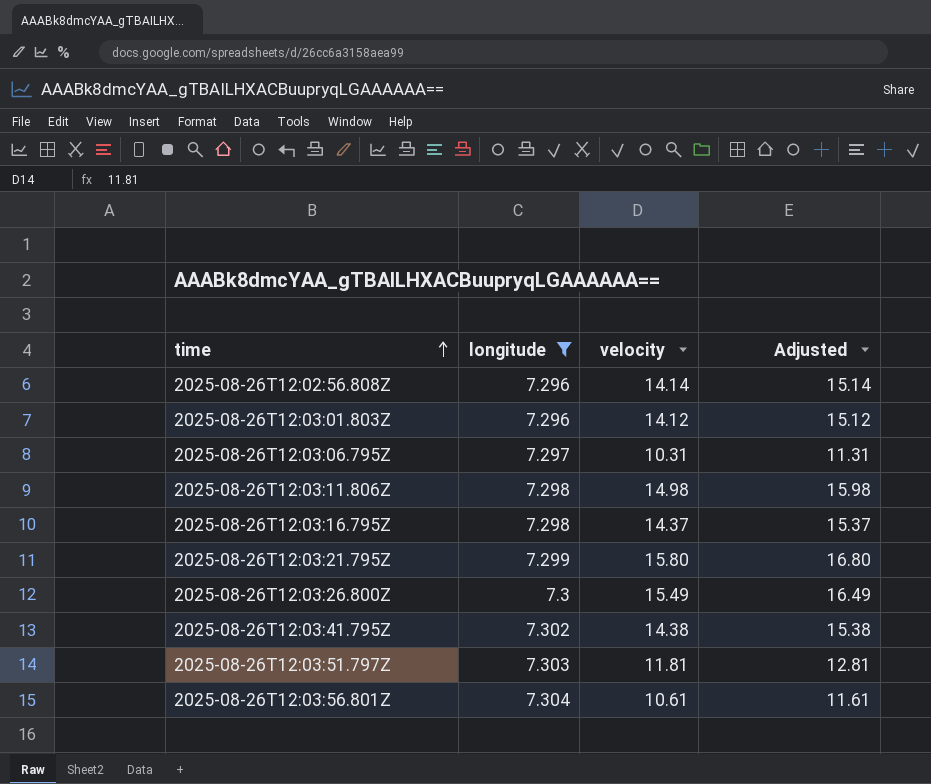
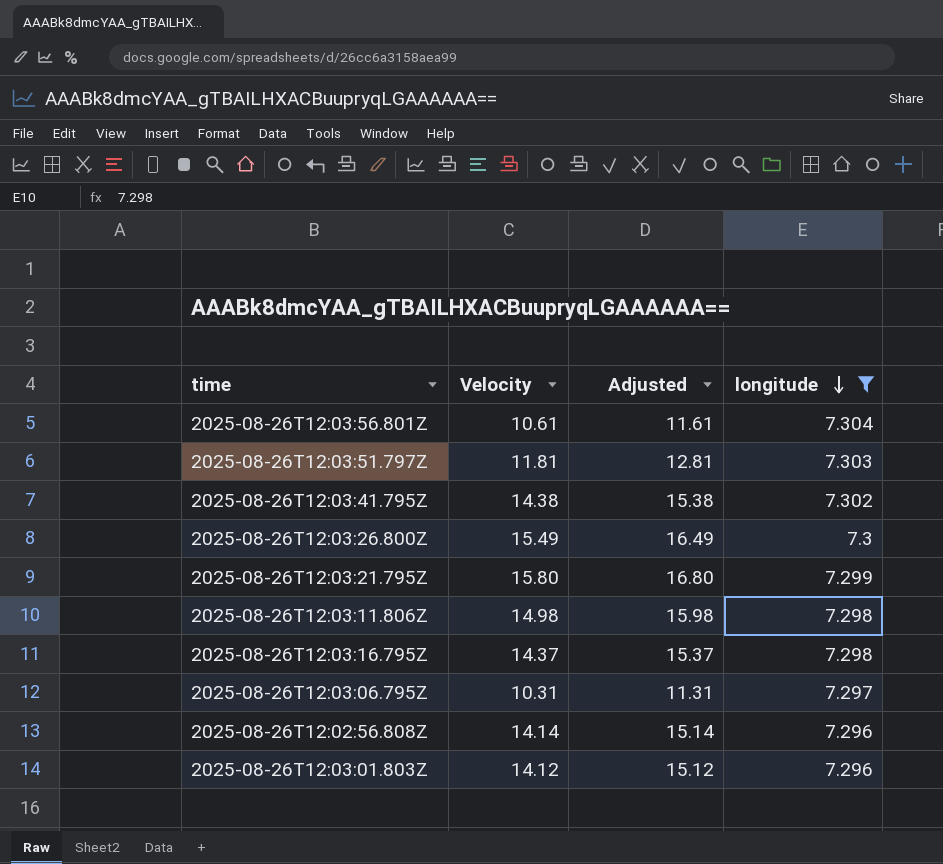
row order: time ascending -> longitude descending
column name: velocity -> Velocity
column longitude | position: 2 -> 4

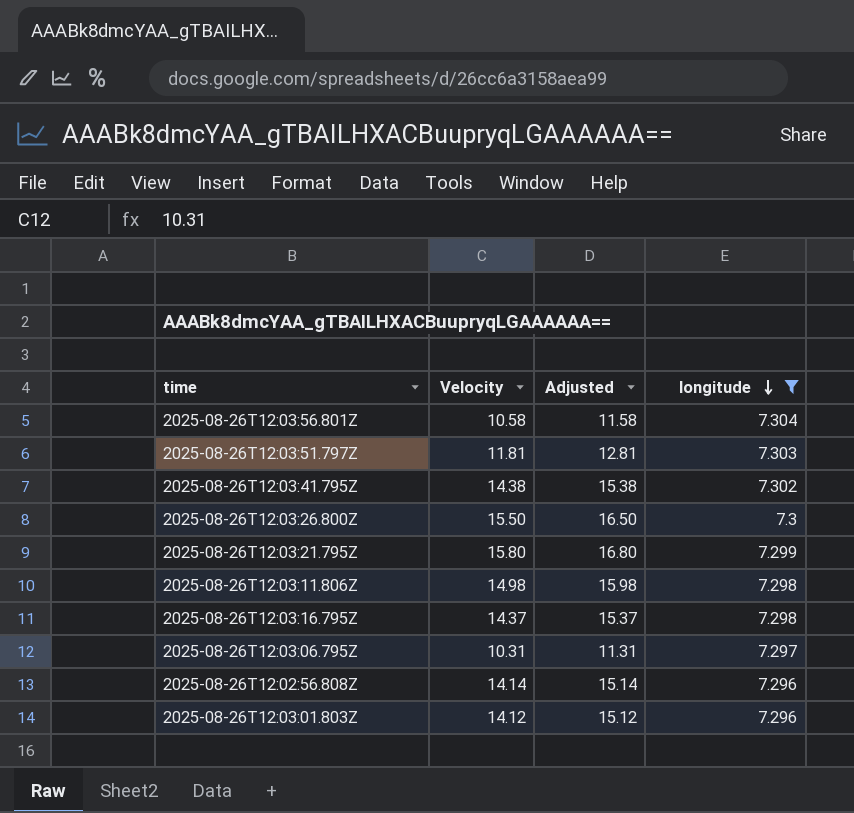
2025-08-26T12:03:56.801Z | Velocity: 10.61 -> 10.58
2025-08-26T12:03:56.801Z | Adjusted: 11.61 -> 11.58
2025-08-26T12:03:26.800Z | Velocity: 15.49 -> 15.50
2025-08-26T12:03:26.800Z | Adjusted: 16.49 -> 16.50

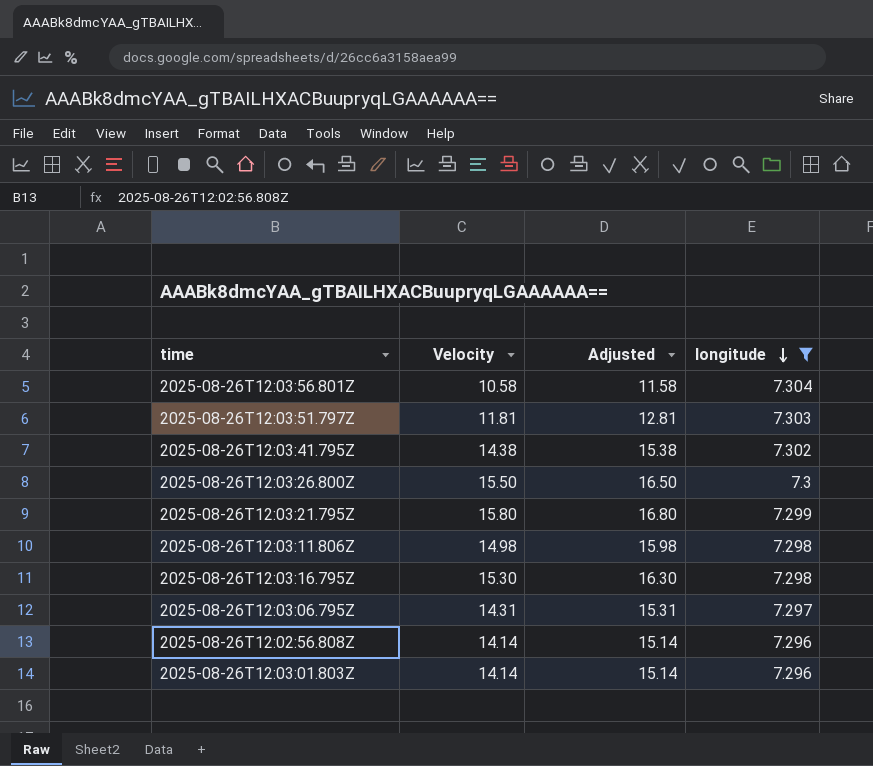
2025-08-26T12:03:16.795Z | Velocity: 14.37 -> 15.30
2025-08-26T12:03:16.795Z | Adjusted: 15.37 -> 16.30
2025-08-26T12:03:06.795Z | Velocity: 10.31 -> 14.31
2025-08-26T12:03:06.795Z | Adjusted: 11.31 -> 15.31
2025-08-26T12:03:01.803Z | Velocity: 14.12 -> 14.14
2025-08-26T12:03:01.803Z | Adjusted: 15.12 -> 15.14

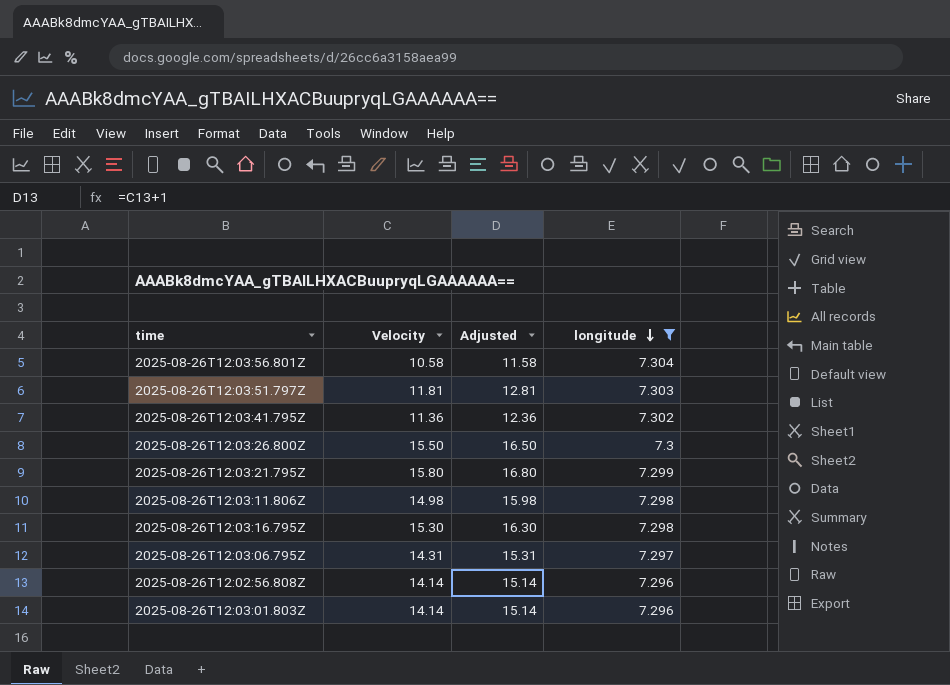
2025-08-26T12:03:41.795Z | Velocity: 14.38 -> 11.36
2025-08-26T12:03:41.795Z | Adjusted: 15.38 -> 12.36

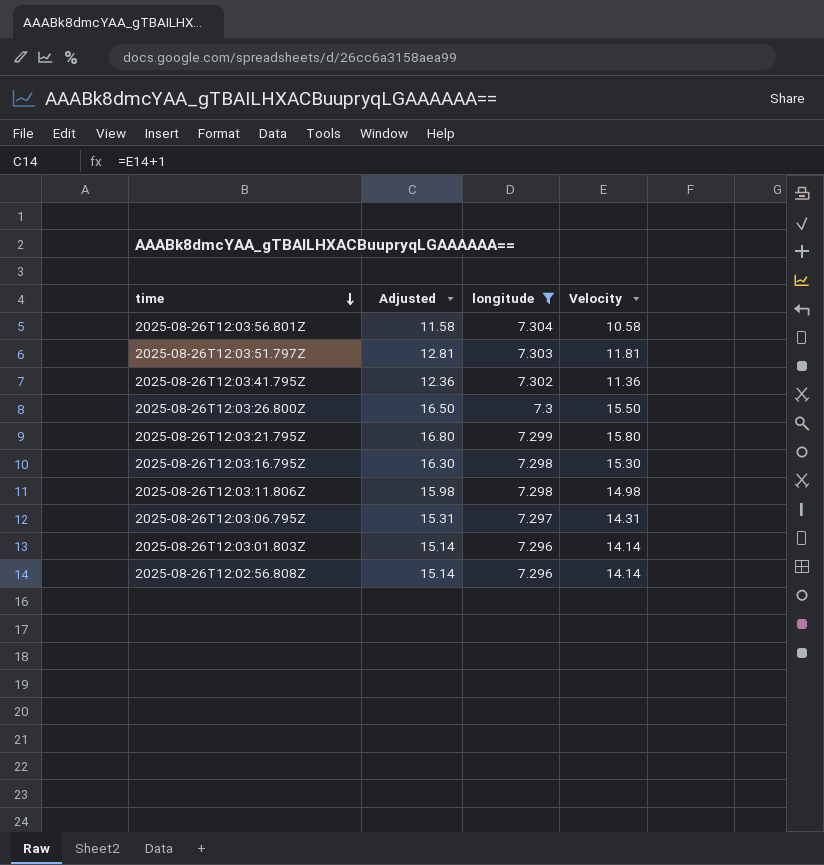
row order: longitude descending -> time descending
column Velocity | position: 2 -> 4

